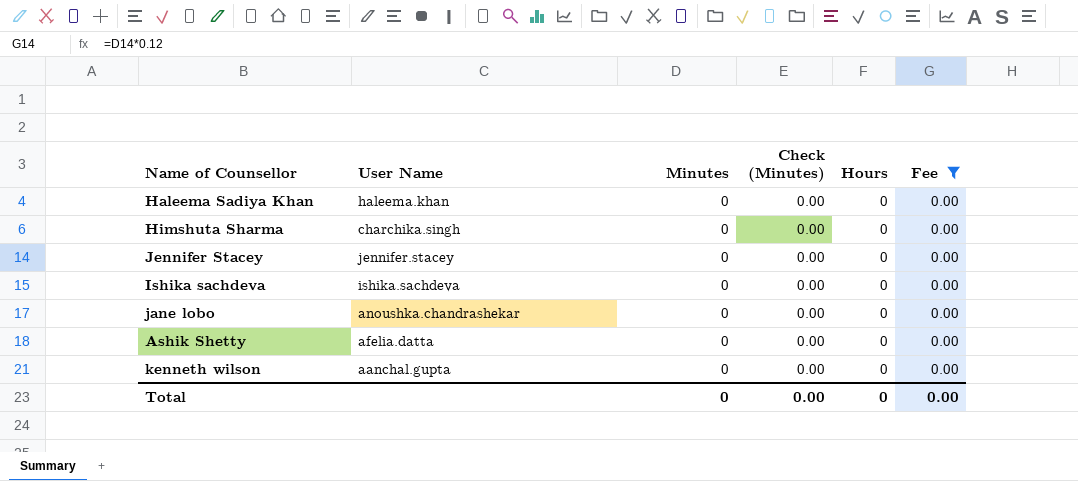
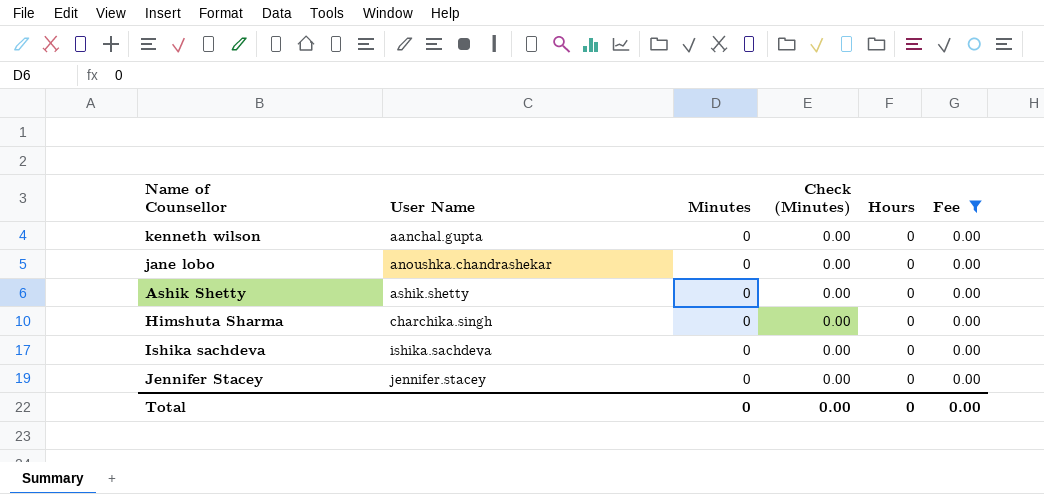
row order: none -> User Name ascending
row Haleema Sadiya Khan: haleema.khan | 0 | 0.00 | 0 | 0.00 -> none
Ashik Shetty | User Name: afelia.datta -> ashik.shetty

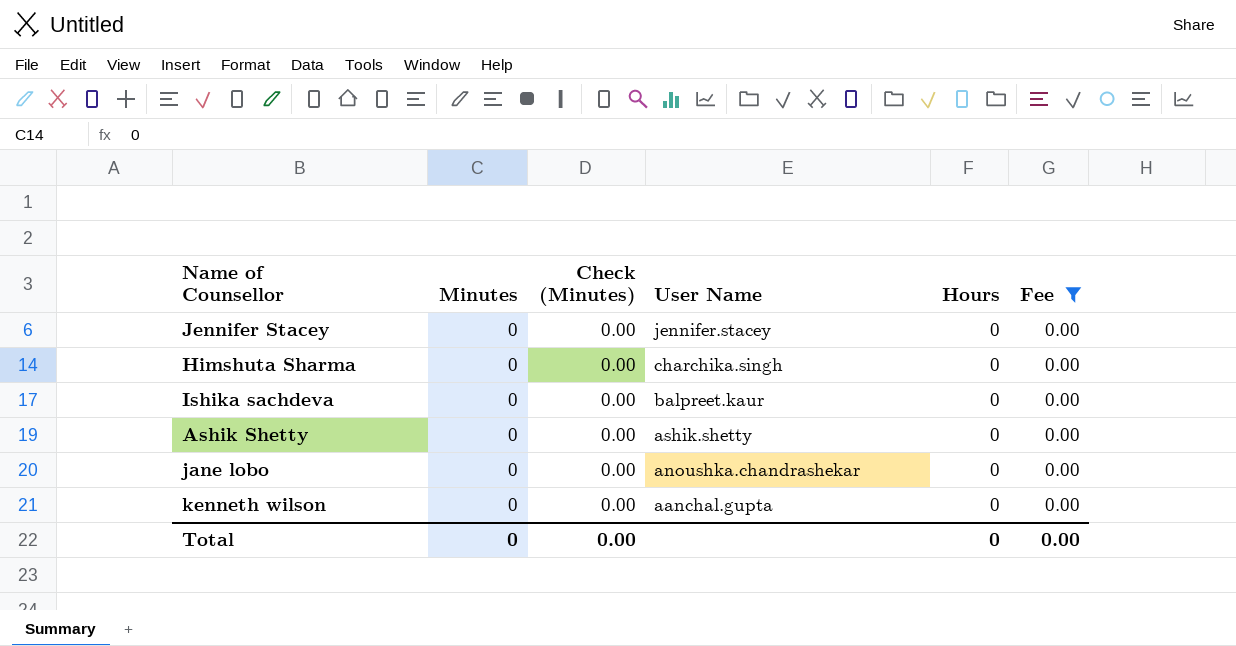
row order: User Name ascending -> User Name descending
column User Name | position: 2 -> 4
Ishika sachdeva | User Name: ishika.sachdeva -> balpreet.kaur

